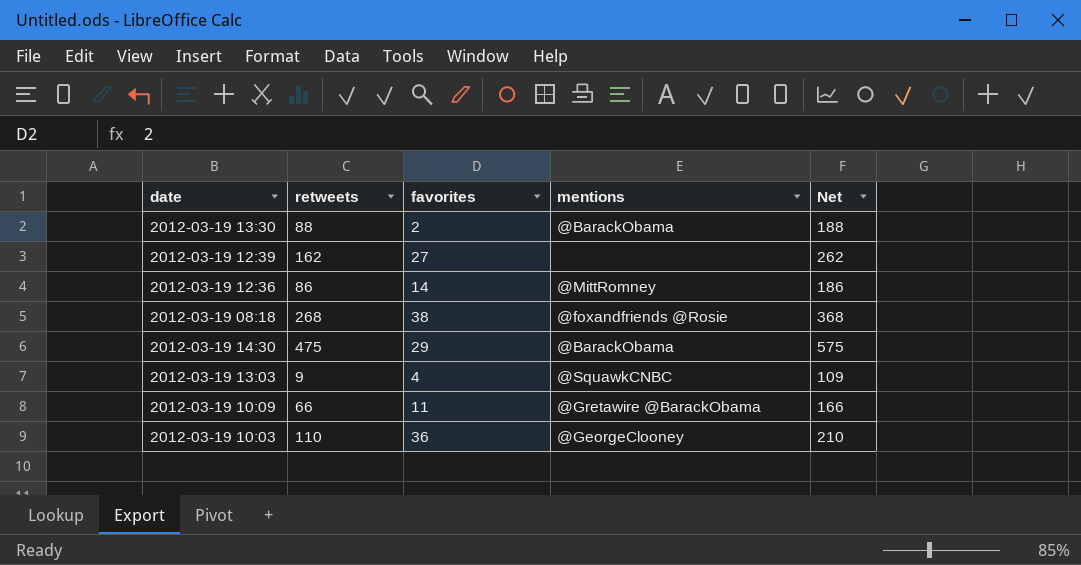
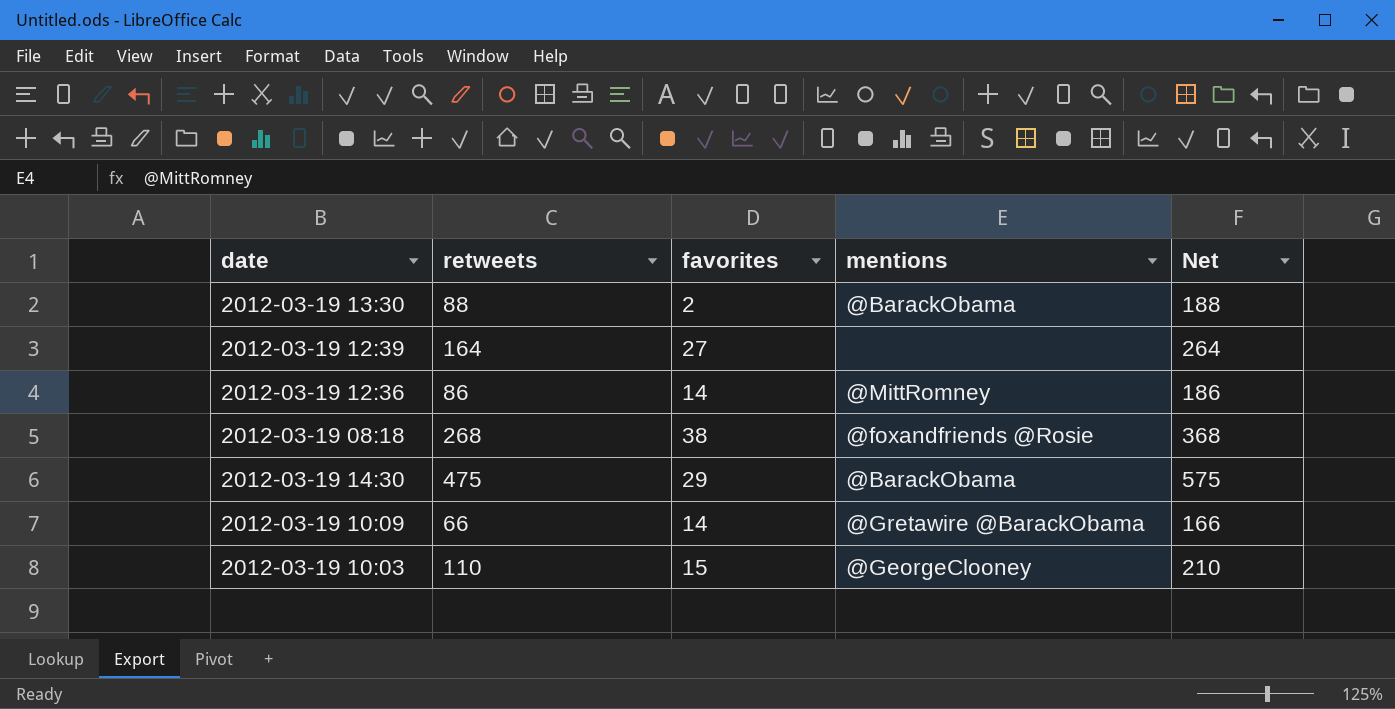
row 2012-03-19 13:03: 9 | 4 | @SquawkCNBC | 109 -> none
2012-03-19 12:39 | retweets: 162 -> 164
2012-03-19 12:39 | Net: 262 -> 264
2012-03-19 10:09 | favorites: 11 -> 14
2012-03-19 10:03 | favorites: 36 -> 15

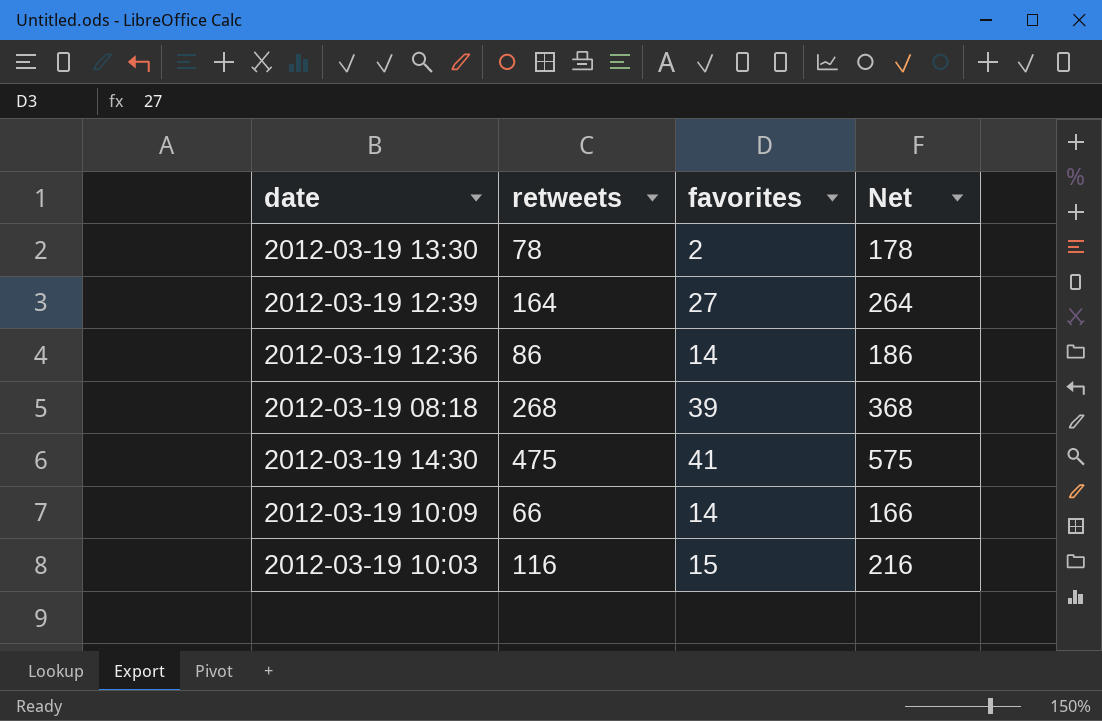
column mentions | position: 4 -> none
2012-03-19 13:30 | retweets: 88 -> 78
2012-03-19 13:30 | Net: 188 -> 178
2012-03-19 08:18 | favorites: 38 -> 39
2012-03-19 14:30 | favorites: 29 -> 41
2012-03-19 10:03 | retweets: 110 -> 116
2012-03-19 10:03 | Net: 210 -> 216

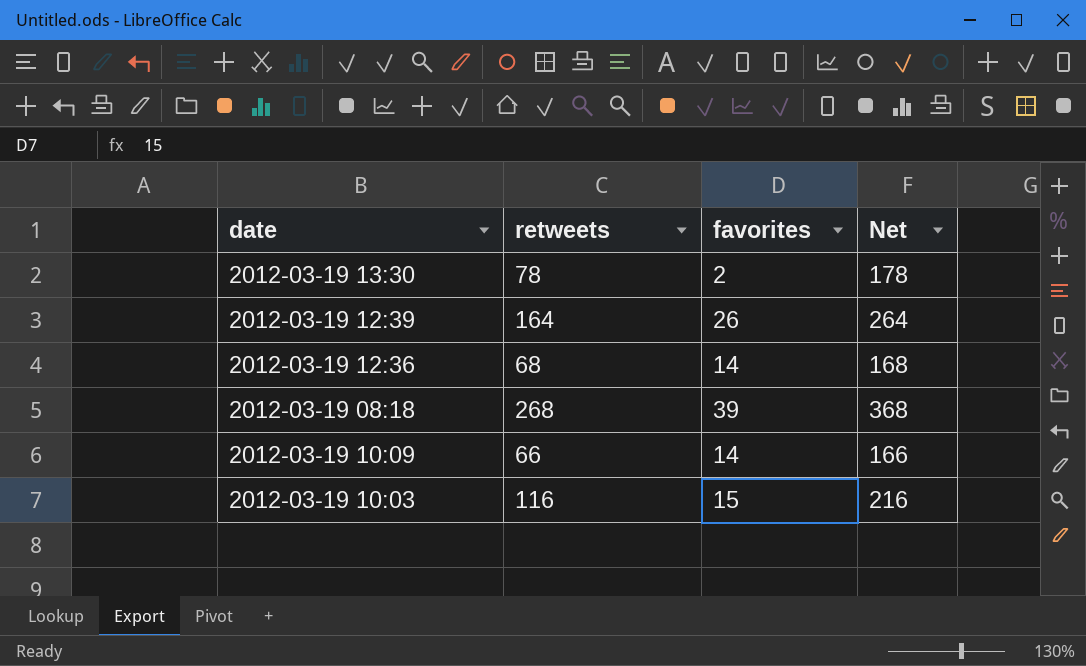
row 2012-03-19 14:30: 475 | 41 | 575 -> none
2012-03-19 12:39 | favorites: 27 -> 26
2012-03-19 12:36 | retweets: 86 -> 68
2012-03-19 12:36 | Net: 186 -> 168

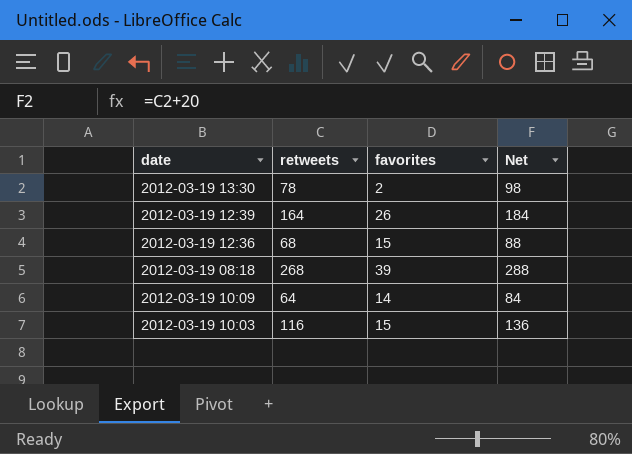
column Net | formula: [retweets] + 100 -> [retweets] + 20
2012-03-19 12:36 | favorites: 14 -> 15
2012-03-19 10:09 | retweets: 66 -> 64

